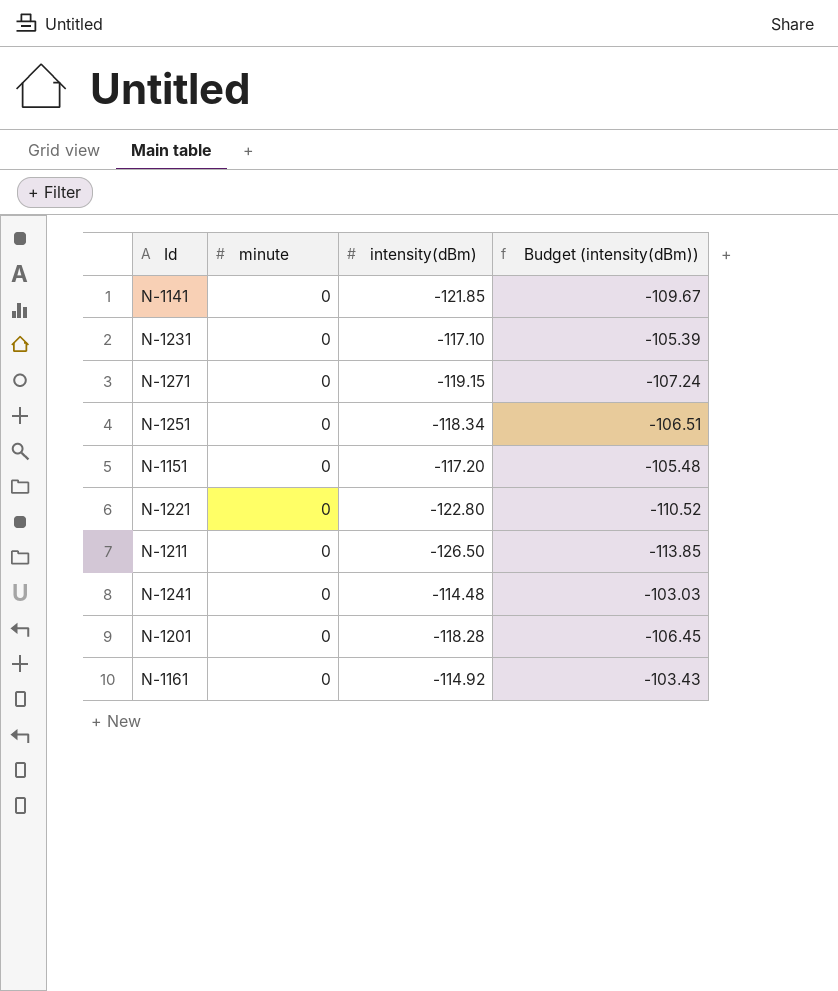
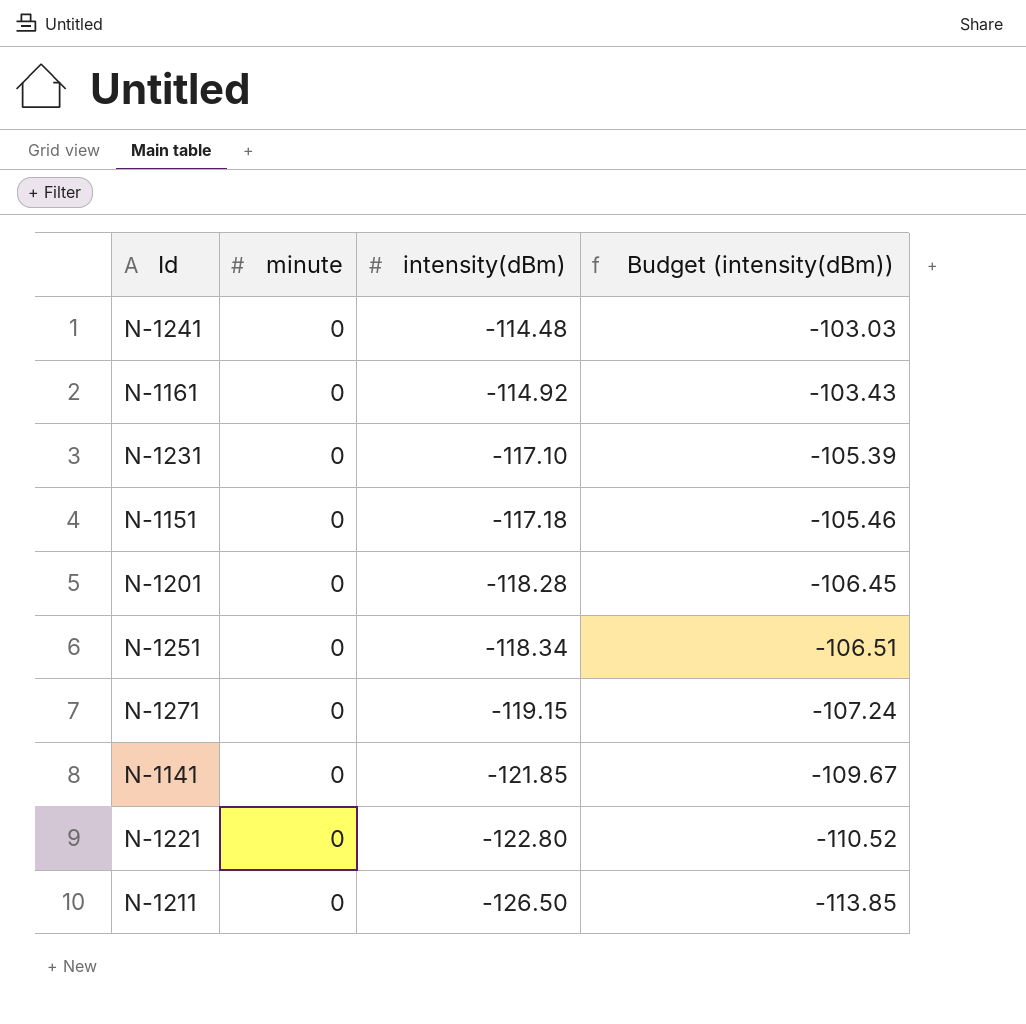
row order: none -> intensity(dBm) descending
N-1151 | intensity(dBm): -117.20 -> -117.18
N-1151 | Budget (intensity(dBm)): -105.48 -> -105.46

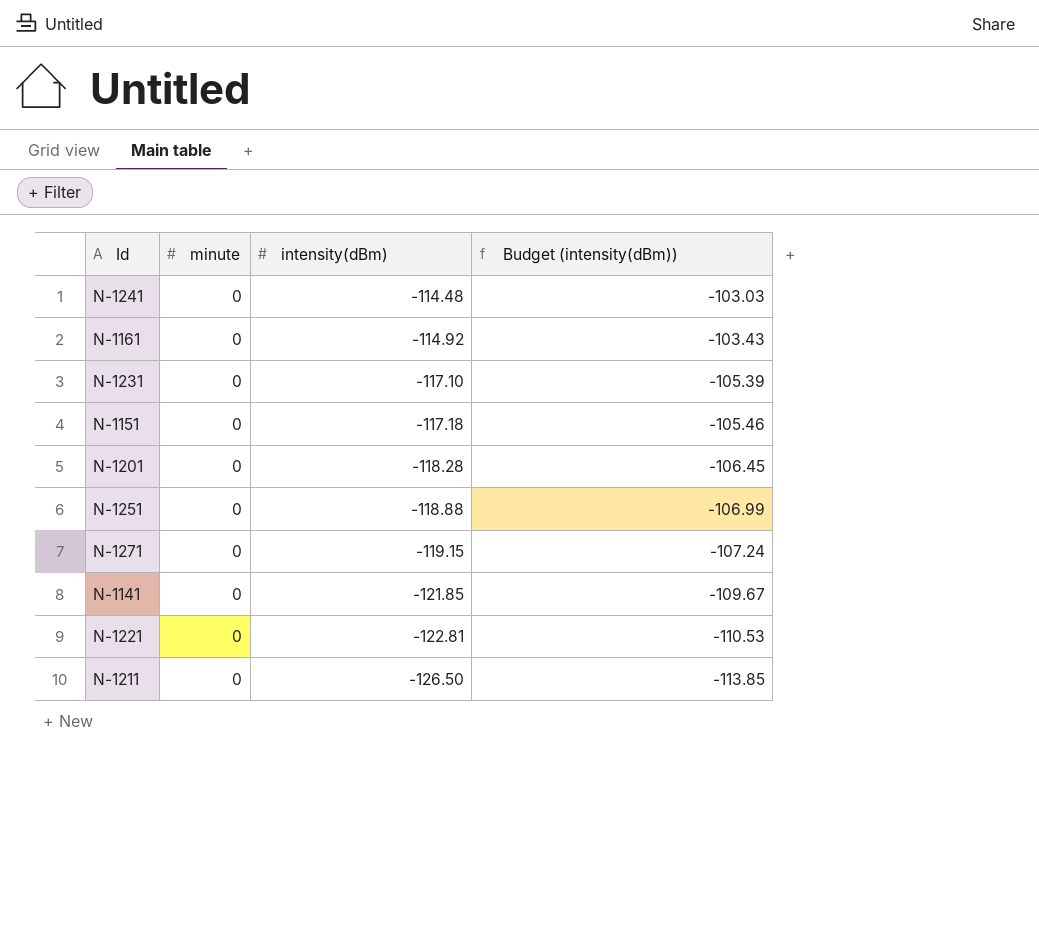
N-1251 | intensity(dBm): -118.34 -> -118.88
N-1251 | Budget (intensity(dBm)): -106.51 -> -106.99
N-1221 | intensity(dBm): -122.80 -> -122.81
N-1221 | Budget (intensity(dBm)): -110.52 -> -110.53

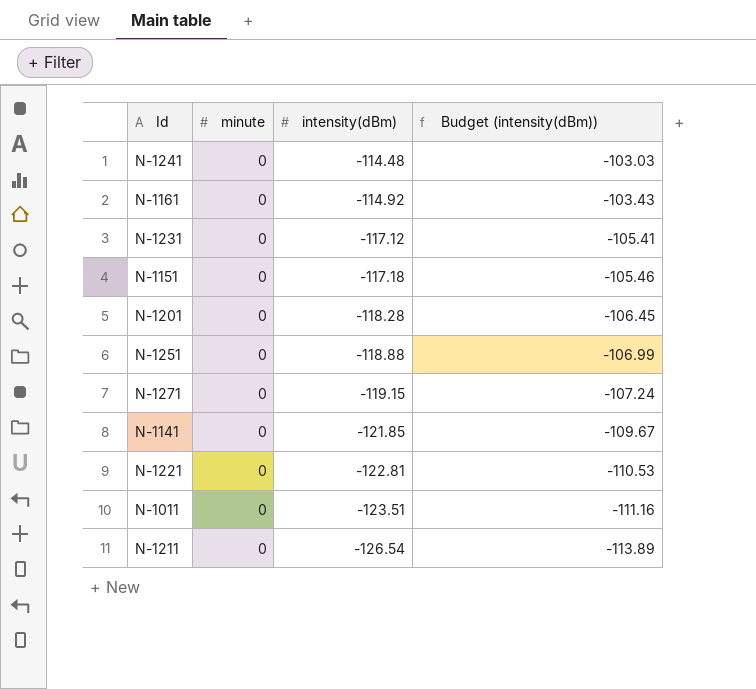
N-1231 | intensity(dBm): -117.10 -> -117.12
N-1231 | Budget (intensity(dBm)): -105.39 -> -105.41
row N-1011: none -> 0 | -123.51 | -111.16
N-1211 | intensity(dBm): -126.50 -> -126.54
N-1211 | Budget (intensity(dBm)): -113.85 -> -113.89

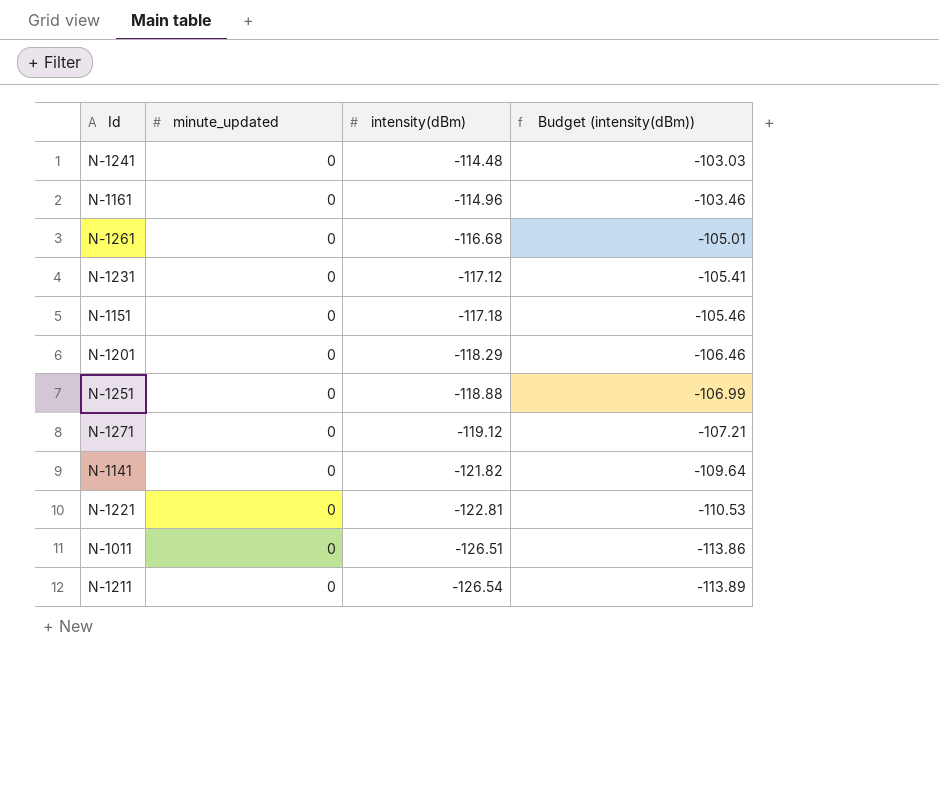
column name: minute -> minute_updated
N-1161 | intensity(dBm): -114.92 -> -114.96
N-1161 | Budget (intensity(dBm)): -103.43 -> -103.46
row N-1261: none -> 0 | -116.68 | -105.01
N-1201 | intensity(dBm): -118.28 -> -118.29
N-1201 | Budget (intensity(dBm)): -106.45 -> -106.46
N-1271 | intensity(dBm): -119.15 -> -119.12
N-1271 | Budget (intensity(dBm)): -107.24 -> -107.21
N-1141 | intensity(dBm): -121.85 -> -121.82
N-1141 | Budget (intensity(dBm)): -109.67 -> -109.64
N-1011 | intensity(dBm): -123.51 -> -126.51
N-1011 | Budget (intensity(dBm)): -111.16 -> -113.86

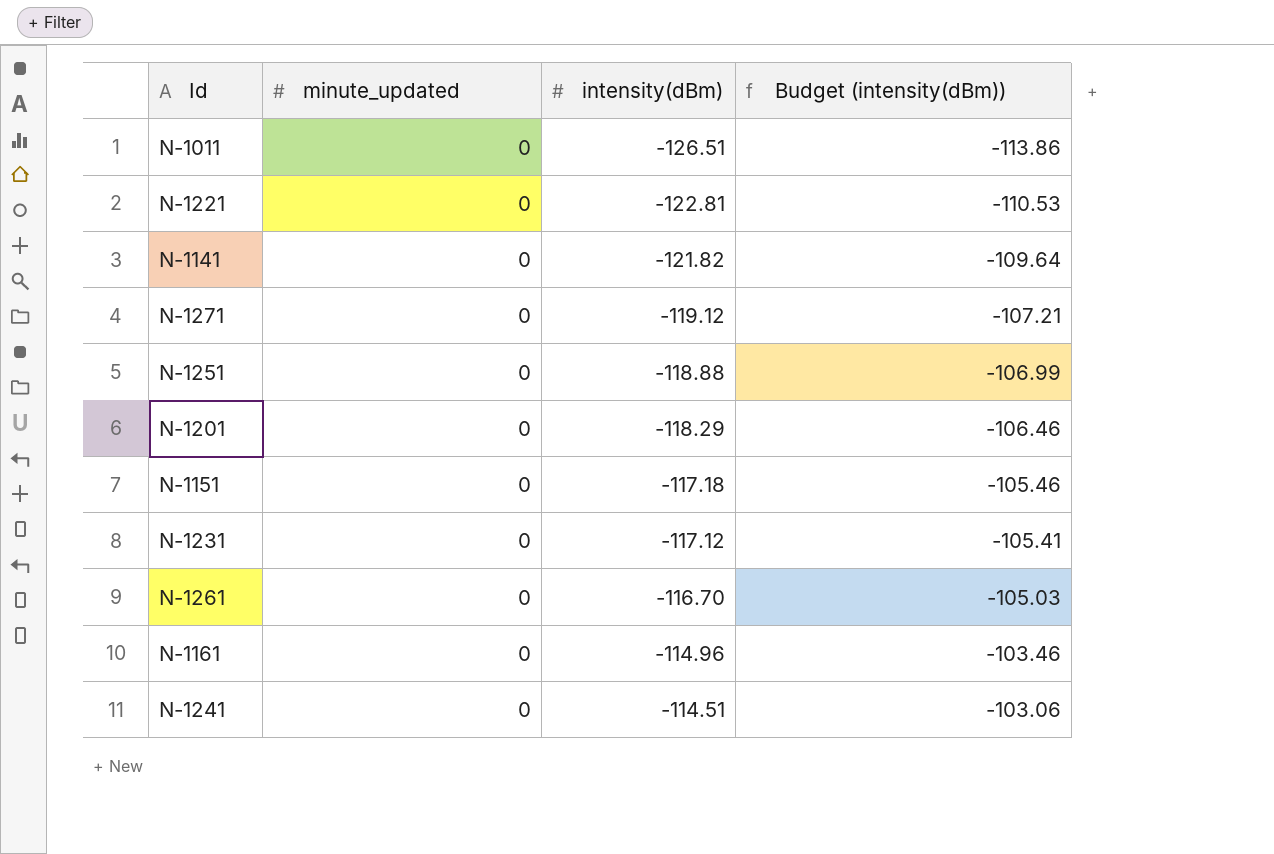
row order: intensity(dBm) descending -> intensity(dBm) ascending
row N-1211: 0 | -126.54 | -113.89 -> none
N-1261 | intensity(dBm): -116.68 -> -116.70
N-1261 | Budget (intensity(dBm)): -105.01 -> -105.03
N-1241 | intensity(dBm): -114.48 -> -114.51
N-1241 | Budget (intensity(dBm)): -103.03 -> -103.06

